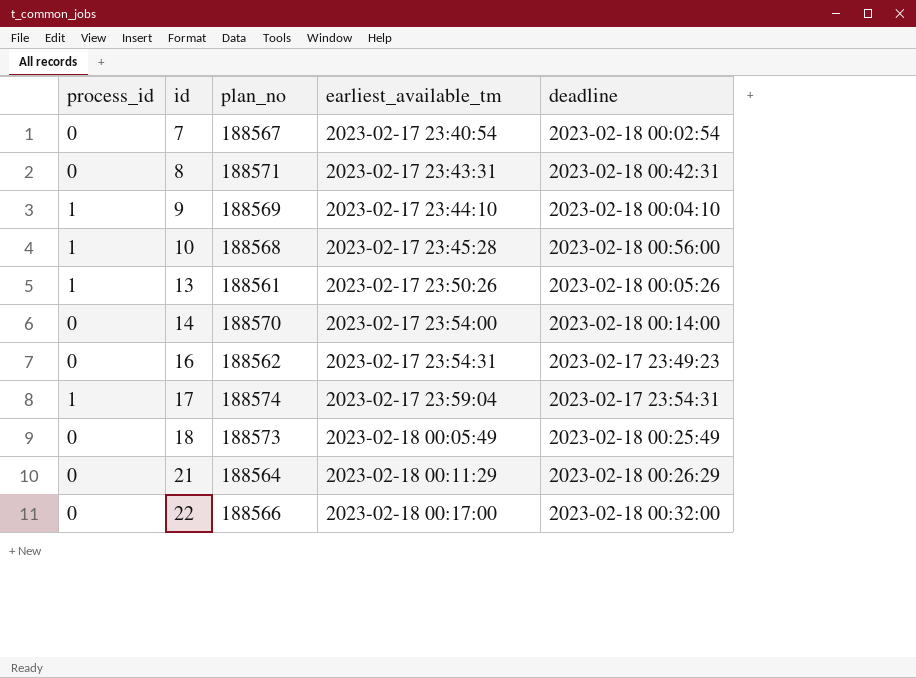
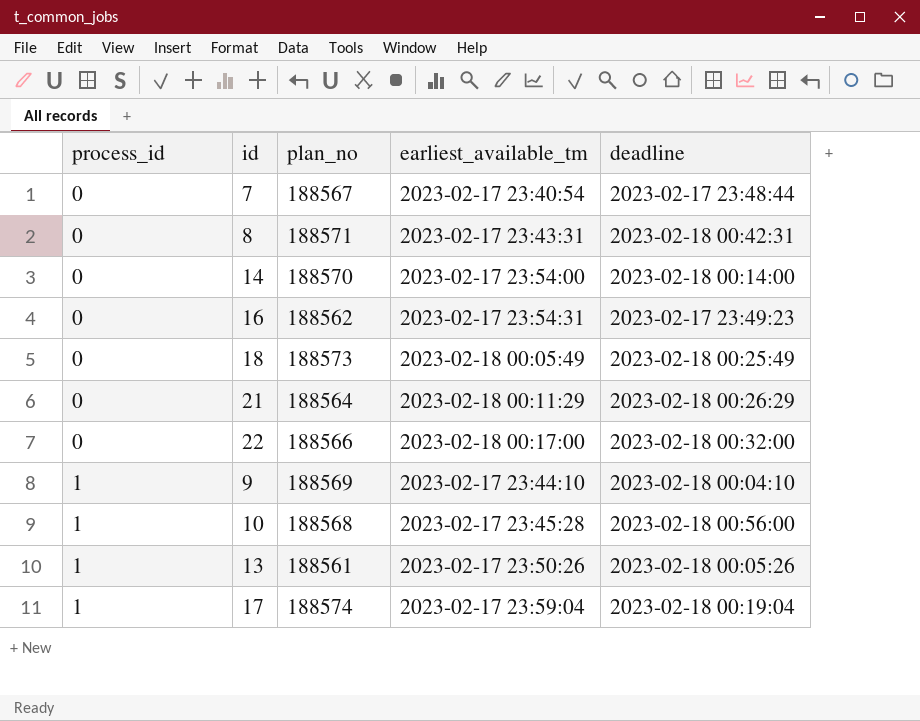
row order: id ascending -> process_id ascending
7 | deadline: 2023-02-18 00:02:54 -> 2023-02-17 23:48:44
17 | deadline: 2023-02-17 23:54:31 -> 2023-02-18 00:19:04

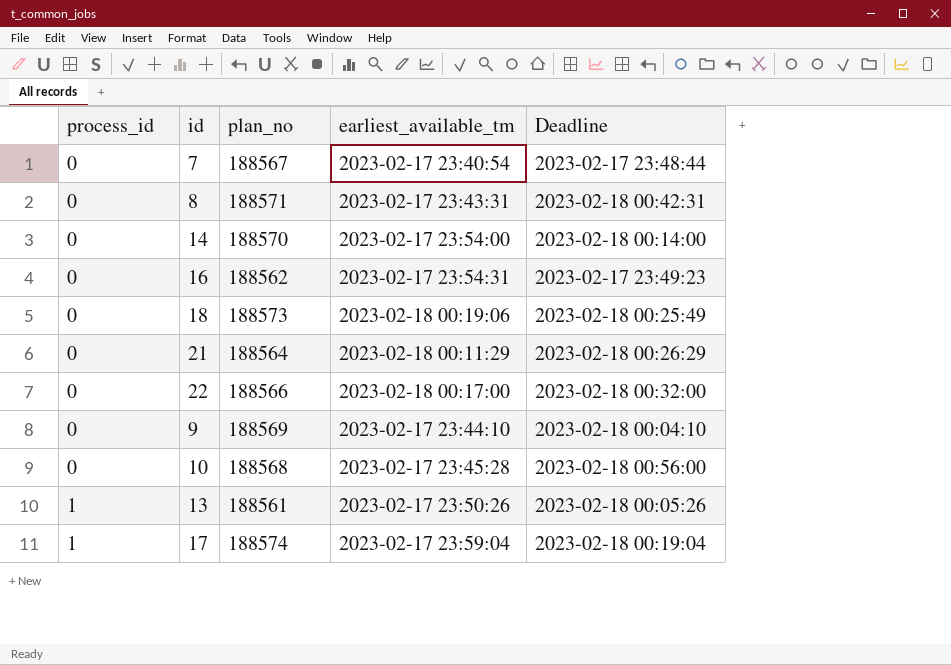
column name: deadline -> Deadline
18 | earliest_available_tm: 2023-02-18 00:05:49 -> 2023-02-18 00:19:06
9 | process_id: 1 -> 0
10 | process_id: 1 -> 0

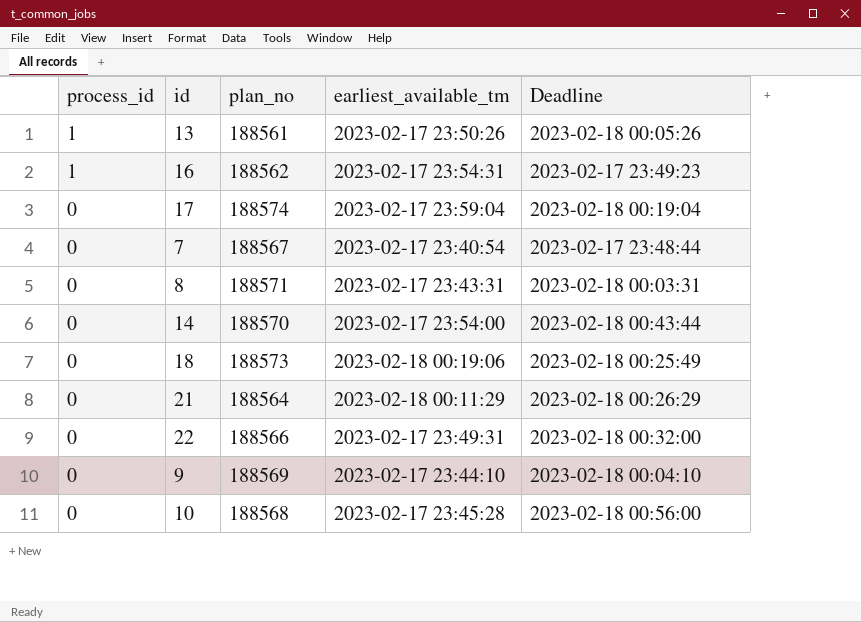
row order: process_id ascending -> process_id descending
16 | process_id: 0 -> 1
17 | process_id: 1 -> 0
8 | Deadline: 2023-02-18 00:42:31 -> 2023-02-18 00:03:31
14 | Deadline: 2023-02-18 00:14:00 -> 2023-02-18 00:43:44
22 | earliest_available_tm: 2023-02-18 00:17:00 -> 2023-02-17 23:49:31

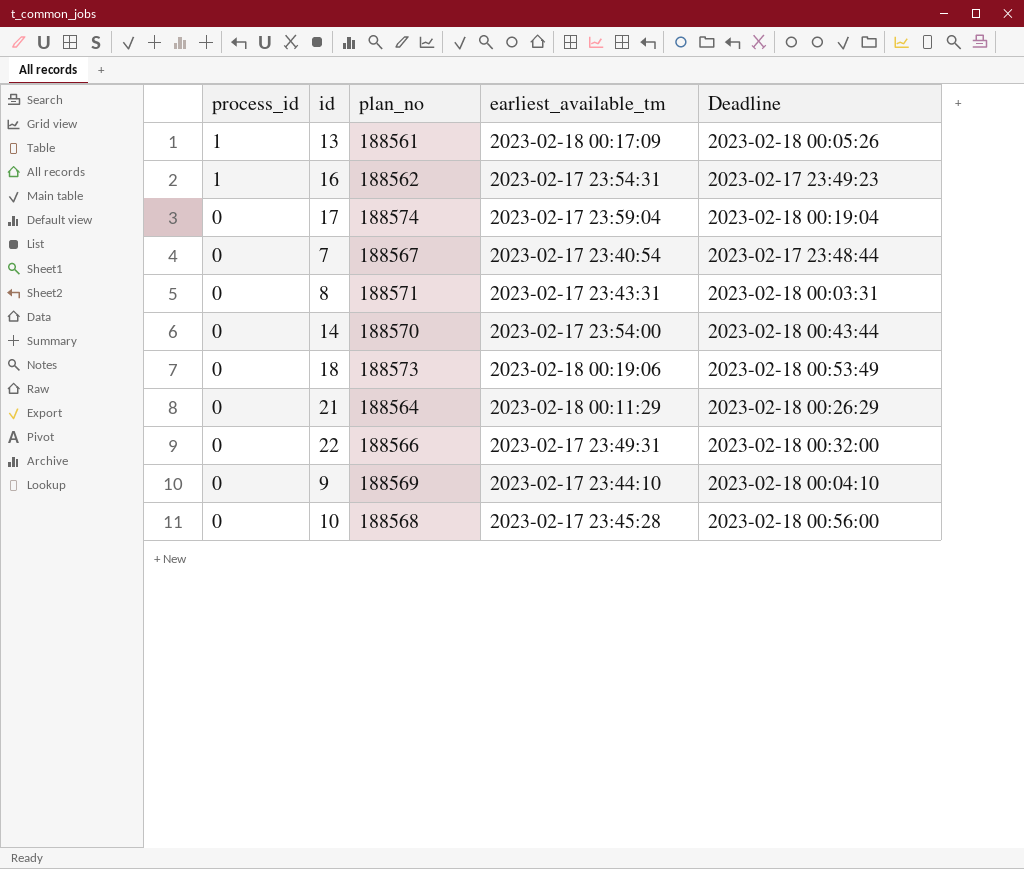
13 | earliest_available_tm: 2023-02-17 23:50:26 -> 2023-02-18 00:17:09
18 | Deadline: 2023-02-18 00:25:49 -> 2023-02-18 00:53:49

